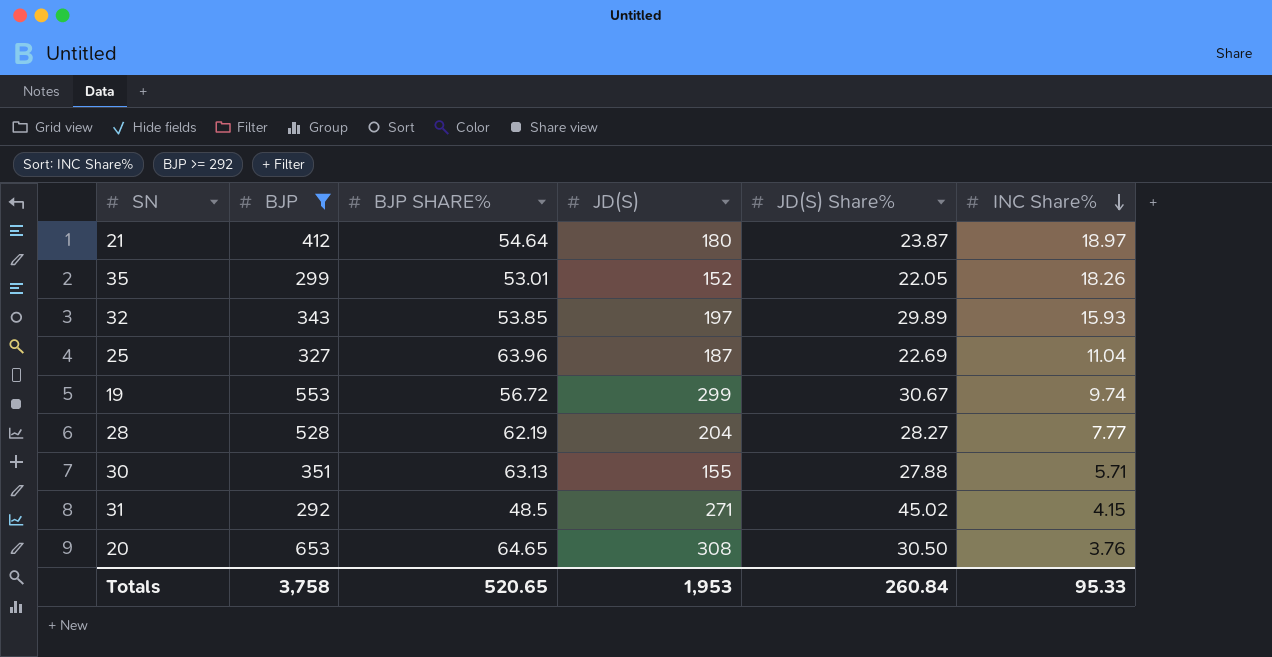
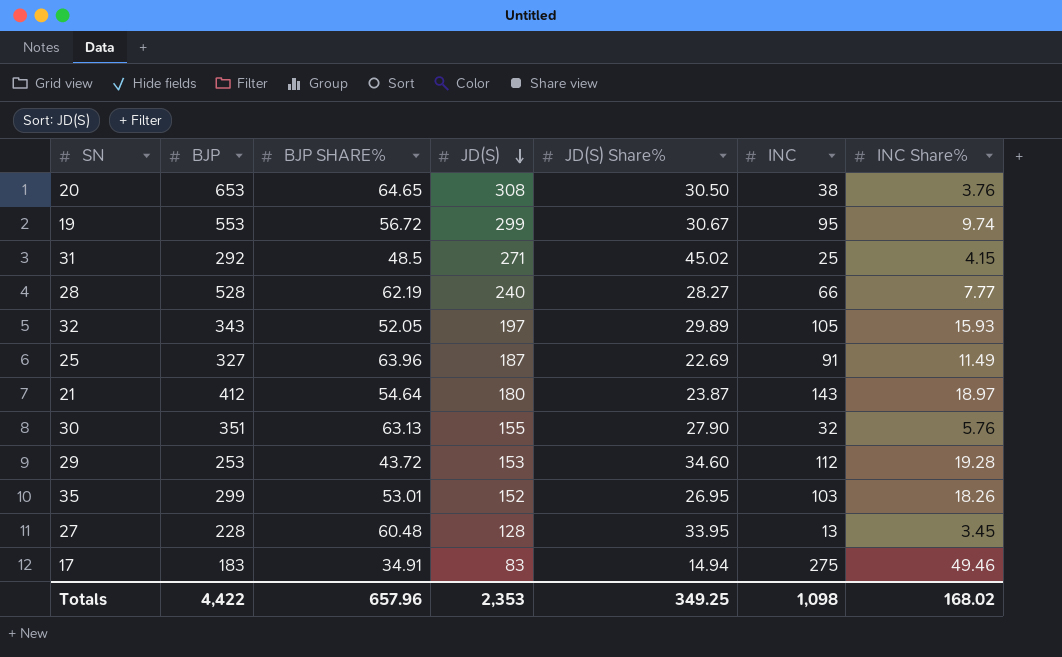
filter: BJP >= 292 -> none
row order: INC Share% descending -> JD(S) descending
column INC | position: none -> 6
28 | JD(S): 204 -> 240
32 | BJP SHARE%: 53.85 -> 52.05
25 | INC Share%: 11.04 -> 11.49
30 | JD(S) Share%: 27.88 -> 27.90
30 | INC Share%: 5.71 -> 5.76
35 | JD(S) Share%: 22.05 -> 26.95
Totals | BJP: 3,758 -> 4,422
Totals | BJP SHARE%: 520.65 -> 657.96
Totals | JD(S): 1,953 -> 2,353
Totals | JD(S) Share%: 260.84 -> 349.25
Totals | INC Share%: 95.33 -> 168.02

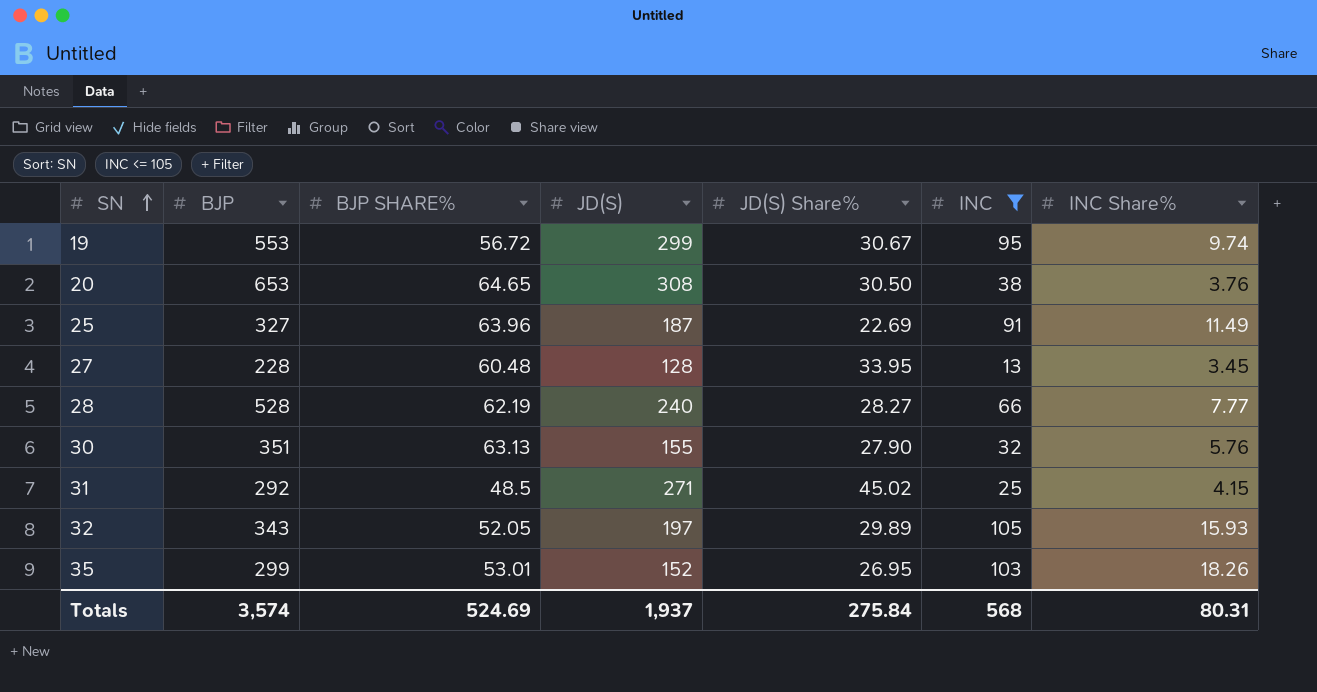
filter: none -> INC <= 105
row order: JD(S) descending -> SN ascending
Totals | BJP: 4,422 -> 3,574
Totals | BJP SHARE%: 657.96 -> 524.69
Totals | JD(S): 2,353 -> 1,937
Totals | JD(S) Share%: 349.25 -> 275.84
Totals | INC: 1,098 -> 568
Totals | INC Share%: 168.02 -> 80.31

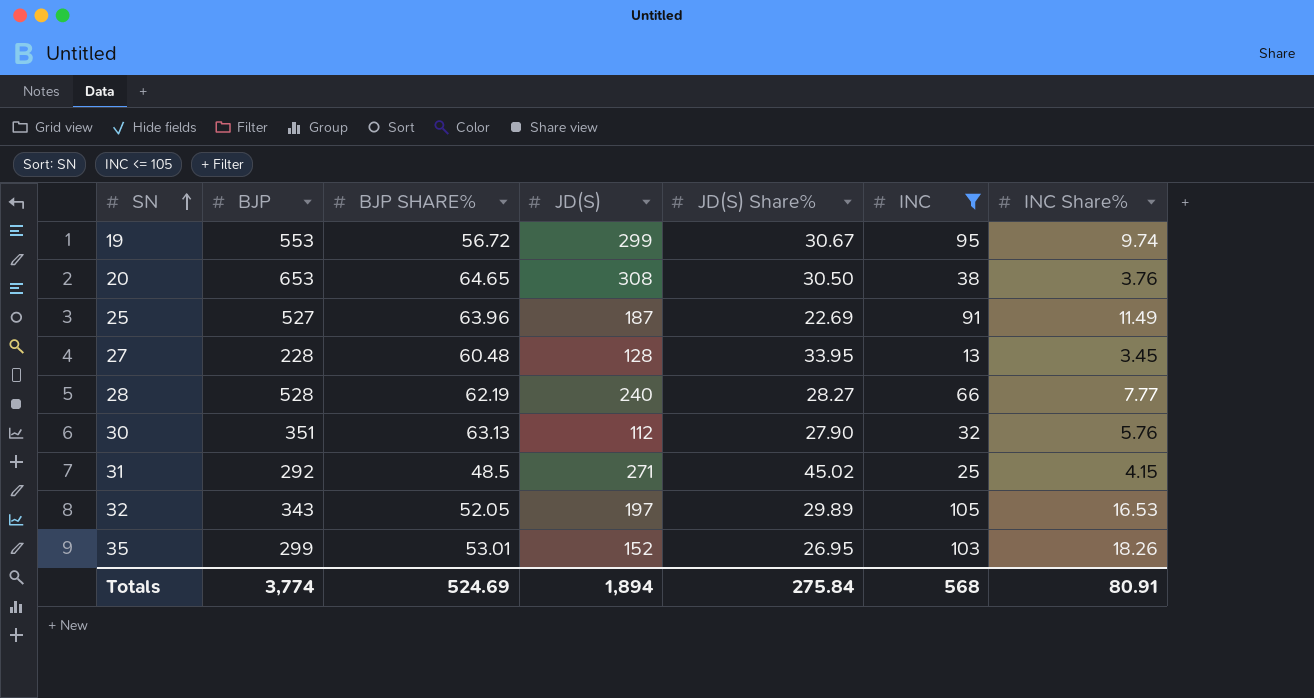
25 | BJP: 327 -> 527
30 | JD(S): 155 -> 112
32 | INC Share%: 15.93 -> 16.53
Totals | BJP: 3,574 -> 3,774
Totals | JD(S): 1,937 -> 1,894
Totals | INC Share%: 80.31 -> 80.91

